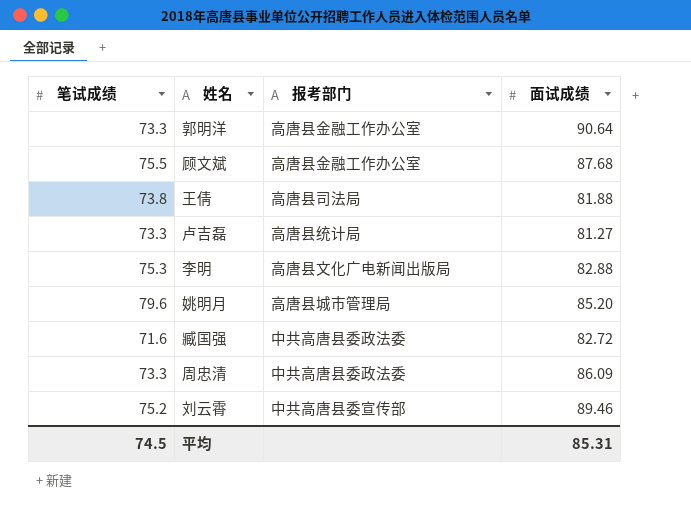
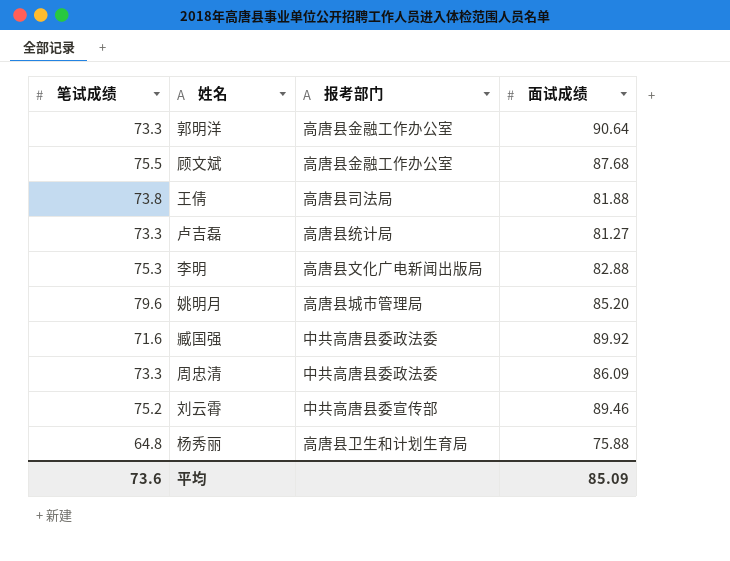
臧国强 | 面试成绩: 82.72 -> 89.92
row 杨秀丽: none -> 64.8 | 高唐县卫生和计划生育局 | 75.88
平均 | 笔试成绩: 74.5 -> 73.6
平均 | 面试成绩: 85.31 -> 85.09

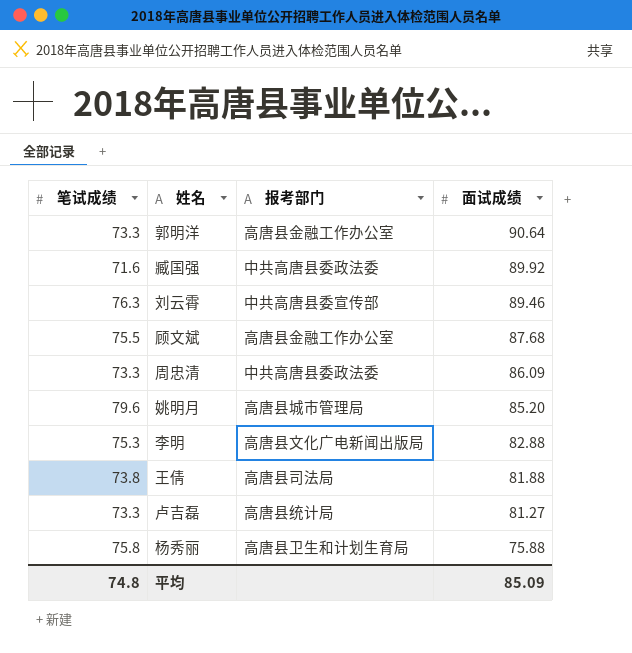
row order: none -> 面试成绩 descending
刘云霄 | 笔试成绩: 75.2 -> 76.3
杨秀丽 | 笔试成绩: 64.8 -> 75.8
平均 | 笔试成绩: 73.6 -> 74.8

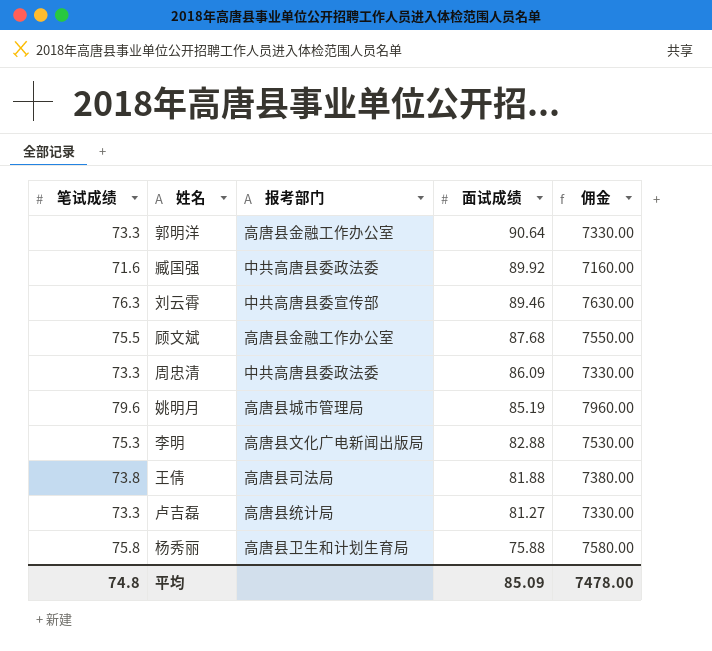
column 佣金 | formula: none -> [笔试成绩] * 100
姚明月 | 面试成绩: 85.20 -> 85.19

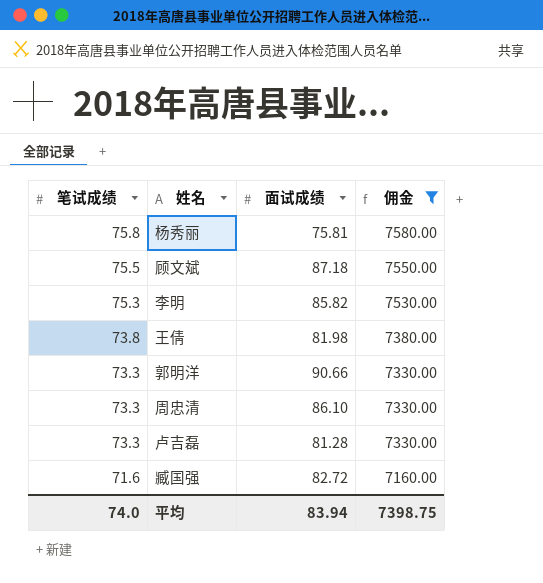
filter: none -> 佣金 <= 7580.00
row order: 面试成绩 descending -> 笔试成绩 descending
column 报考部门 | position: 3 -> none
杨秀丽 | 面试成绩: 75.88 -> 75.81
顾文斌 | 面试成绩: 87.68 -> 87.18
李明 | 面试成绩: 82.88 -> 85.82
王倩 | 面试成绩: 81.88 -> 81.98
郭明洋 | 面试成绩: 90.64 -> 90.66
周忠清 | 面试成绩: 86.09 -> 86.10
卢吉磊 | 面试成绩: 81.27 -> 81.28
臧国强 | 面试成绩: 89.92 -> 82.72
平均 | 笔试成绩: 74.8 -> 74.0
平均 | 面试成绩: 85.09 -> 83.94
平均 | 佣金: 7478.00 -> 7398.75

